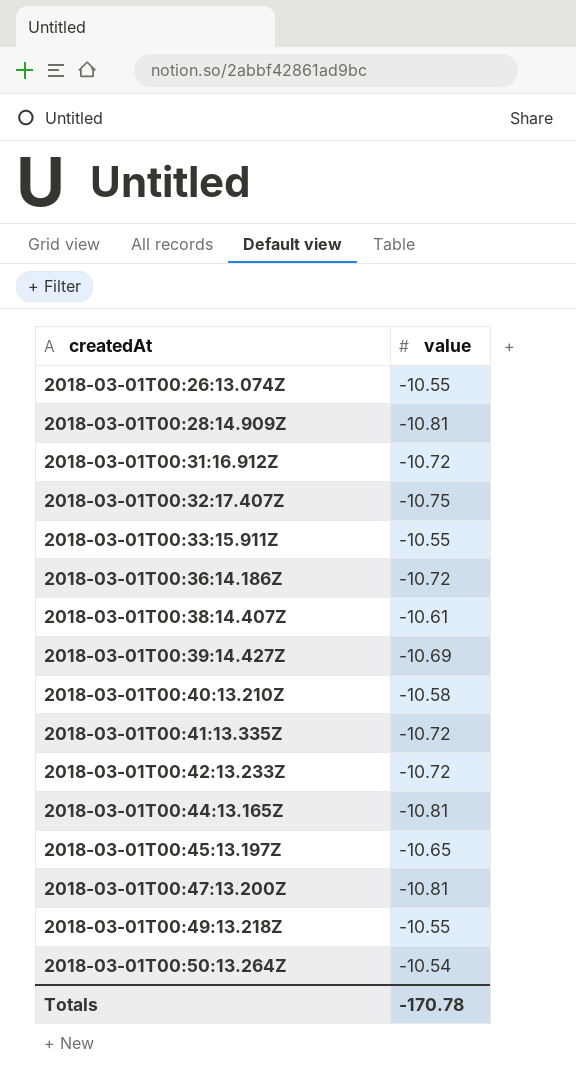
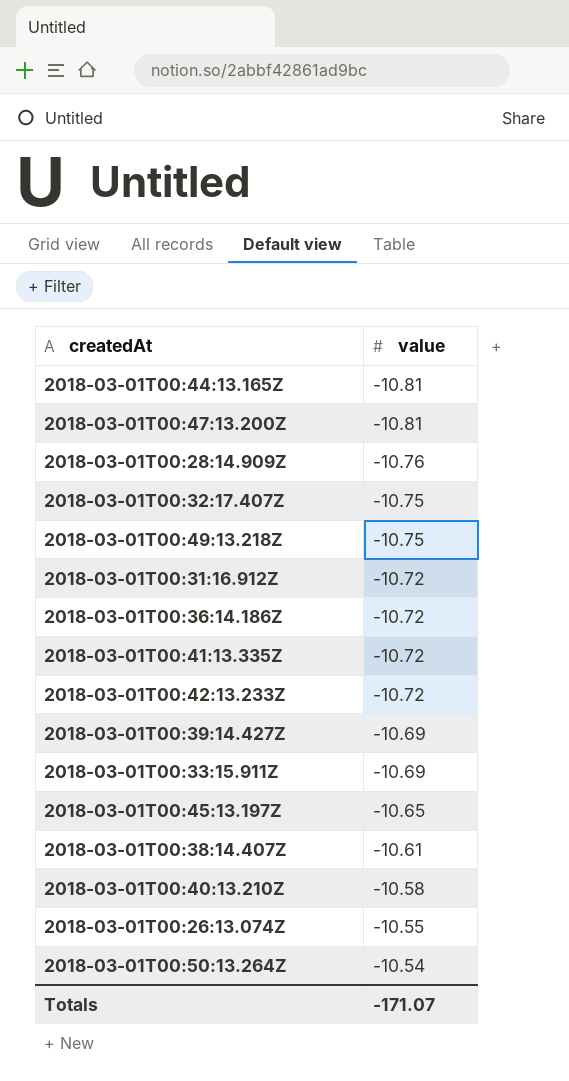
row order: createdAt ascending -> value ascending
2018-03-01T00:28:14.909Z | value: -10.81 -> -10.76
2018-03-01T00:49:13.218Z | value: -10.55 -> -10.75
2018-03-01T00:33:15.911Z | value: -10.55 -> -10.69
Totals | value: -170.78 -> -171.07

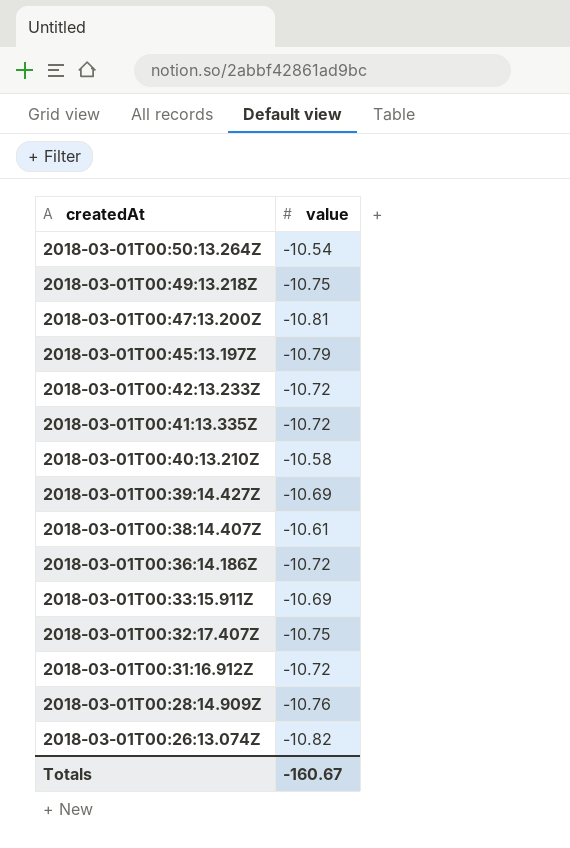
row order: value ascending -> createdAt descending
row 2018-03-01T00:44:13.165Z: -10.81 -> none
2018-03-01T00:45:13.197Z | value: -10.65 -> -10.79
2018-03-01T00:26:13.074Z | value: -10.55 -> -10.82
Totals | value: -171.07 -> -160.67

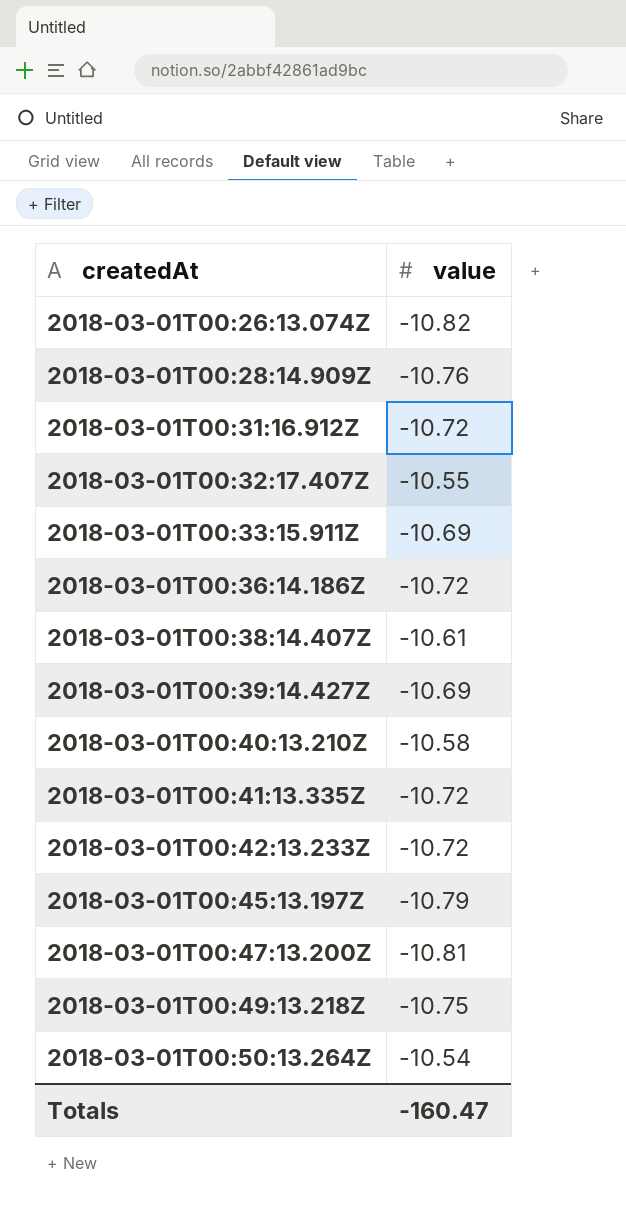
row order: createdAt descending -> createdAt ascending
2018-03-01T00:32:17.407Z | value: -10.75 -> -10.55
Totals | value: -160.67 -> -160.47

